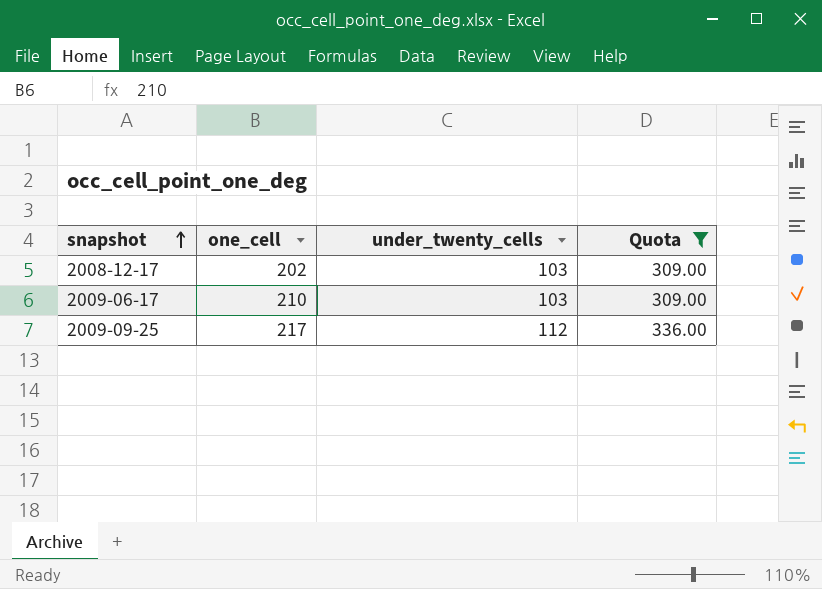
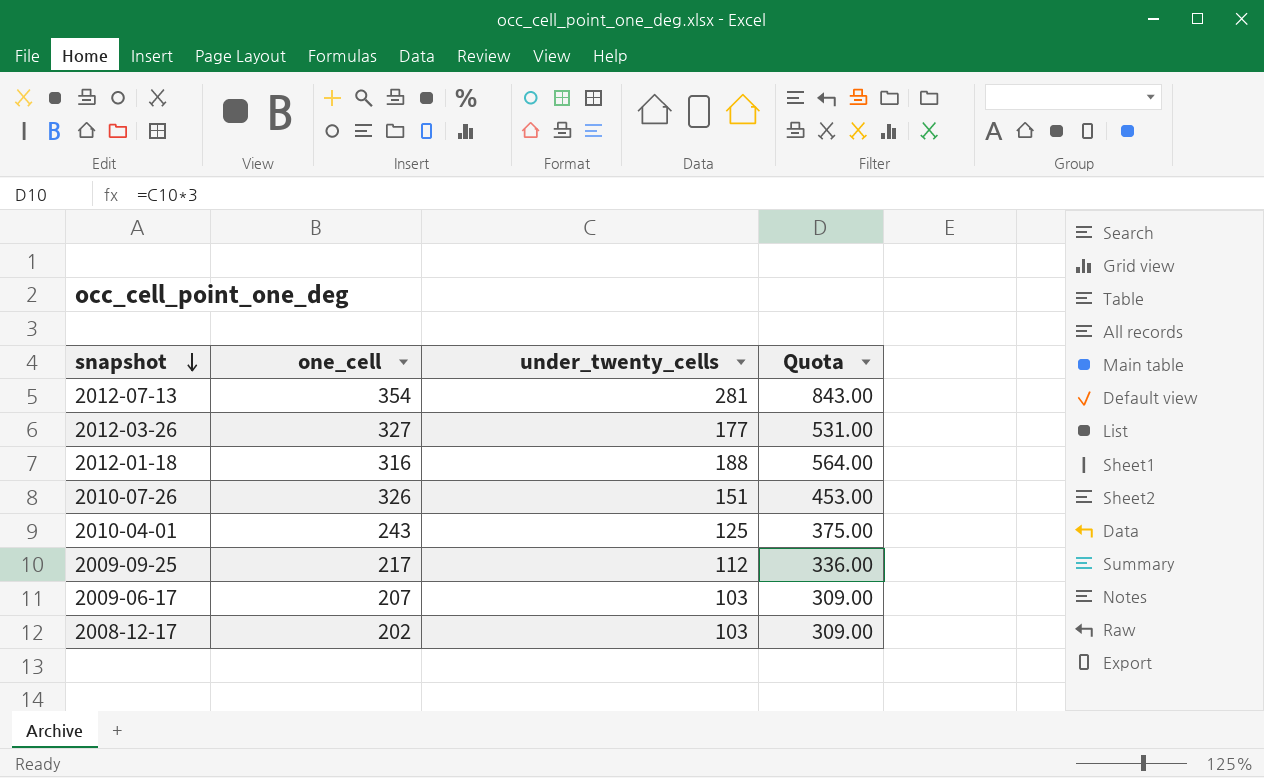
filter: Quota <= 336.00 -> none
row order: snapshot ascending -> snapshot descending
2009-06-17 | one_cell: 210 -> 207

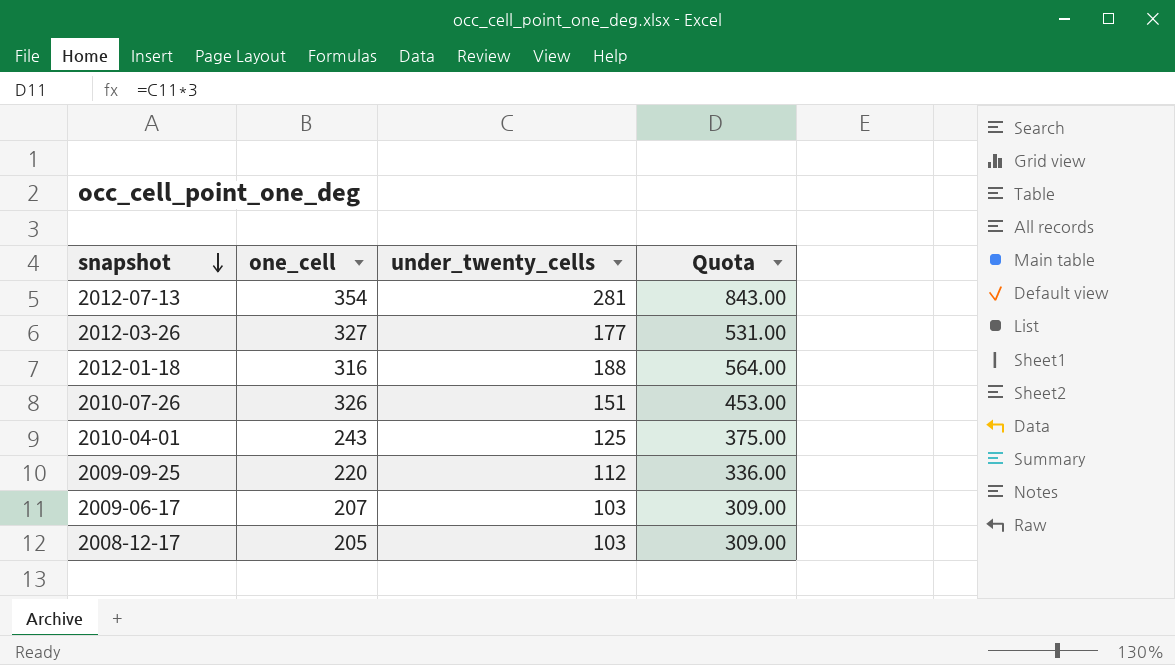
2009-09-25 | one_cell: 217 -> 220
2008-12-17 | one_cell: 202 -> 205

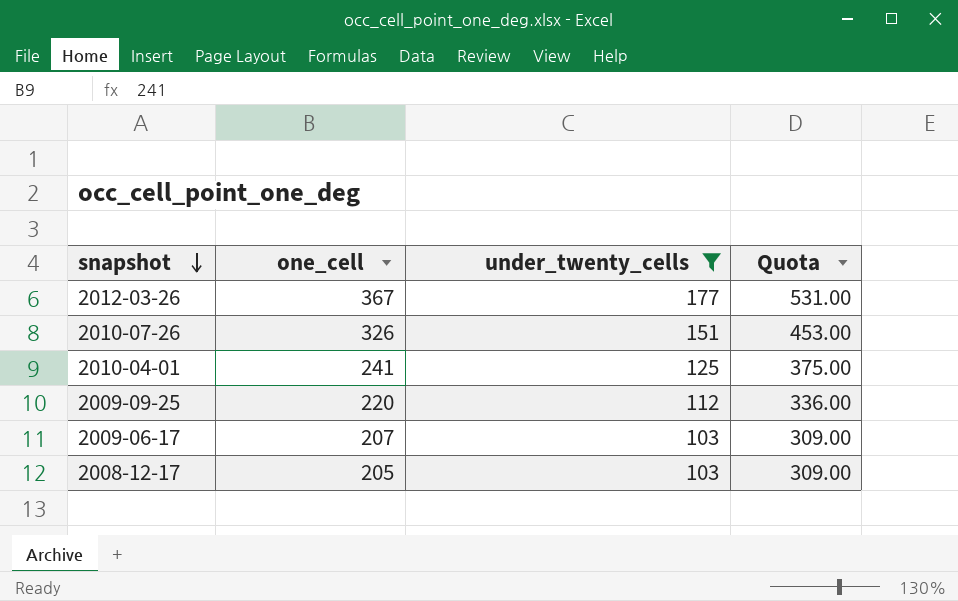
filter: none -> under_twenty_cells <= 177
2012-03-26 | one_cell: 327 -> 367
2010-04-01 | one_cell: 243 -> 241

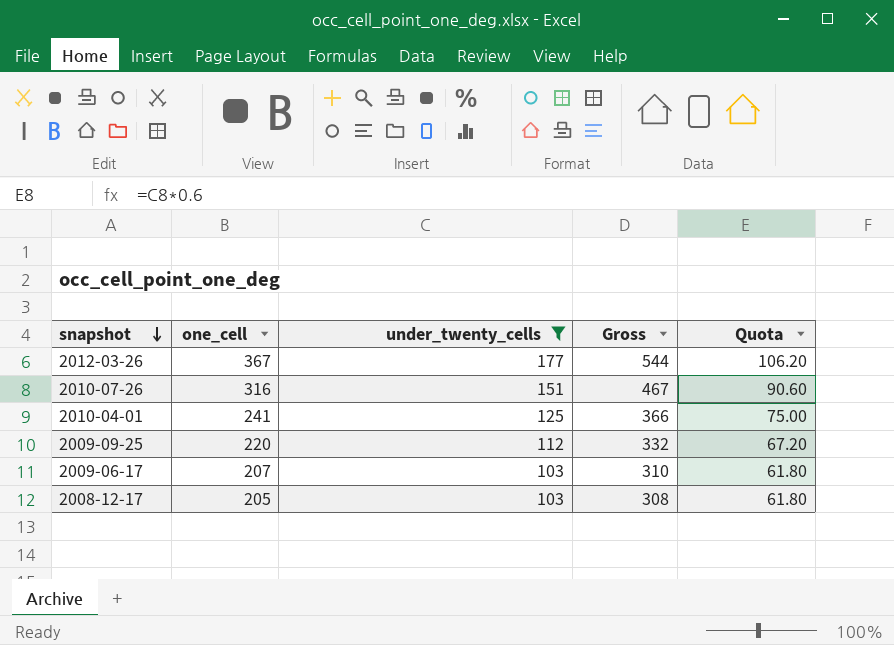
column Gross | formula: none -> [one_cell] + [under_twenty_cells]
column Quota | formula: [under_twenty_cells] * 3 -> [under_twenty_cells] * 0.6
2010-07-26 | one_cell: 326 -> 316

